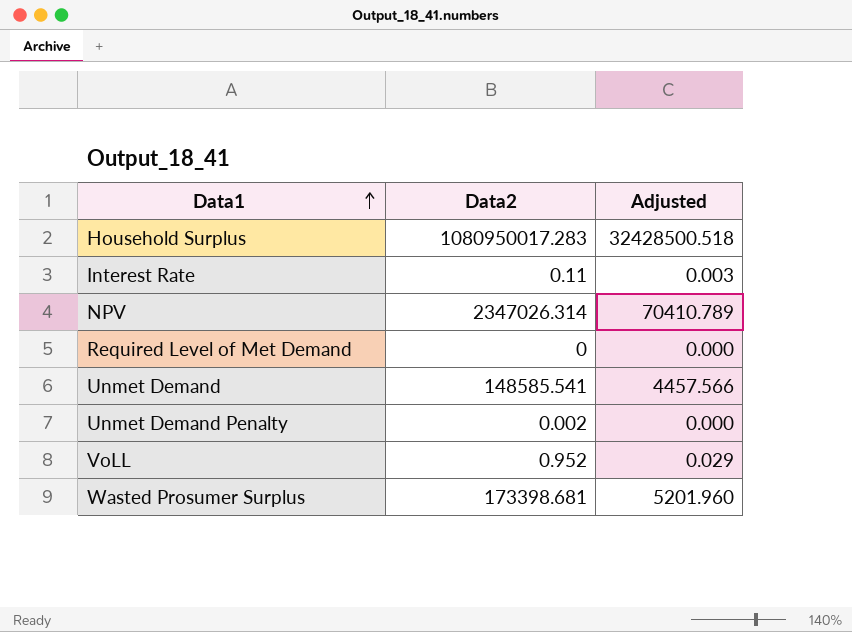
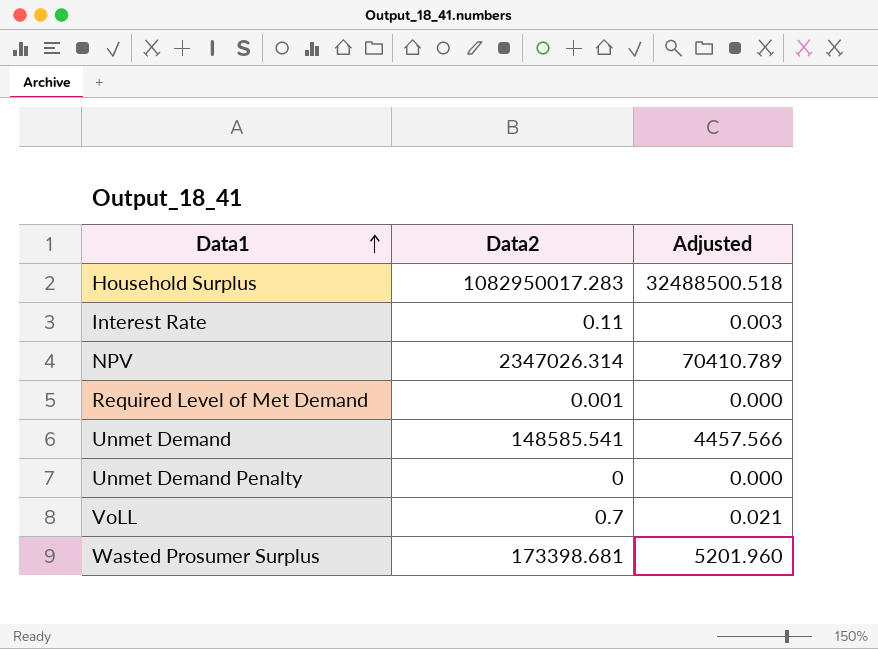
Household Surplus | Data2: 1080950017.283 -> 1082950017.283
Household Surplus | Adjusted: 32428500.518 -> 32488500.518
Required Level of Met Demand | Data2: 0 -> 0.001
Unmet Demand Penalty | Data2: 0.002 -> 0
VoLL | Data2: 0.952 -> 0.7
VoLL | Adjusted: 0.029 -> 0.021

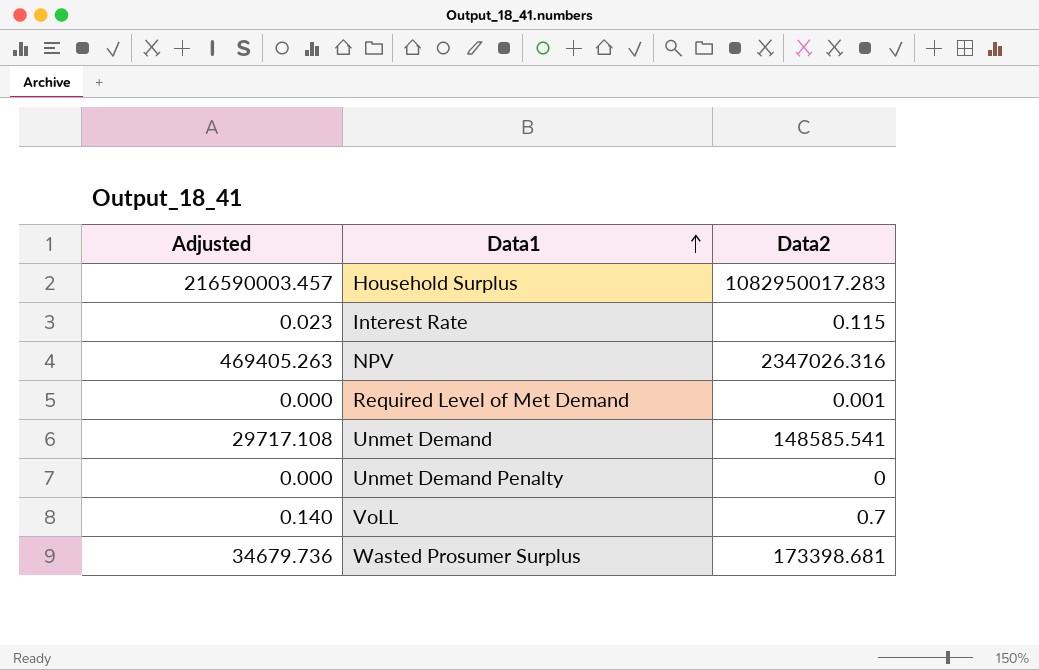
column Adjusted | formula: [Data2] * 0.03 -> [Data2] * 0.2
column Adjusted | position: 3 -> 1
Interest Rate | Data2: 0.11 -> 0.115
NPV | Data2: 2347026.314 -> 2347026.316

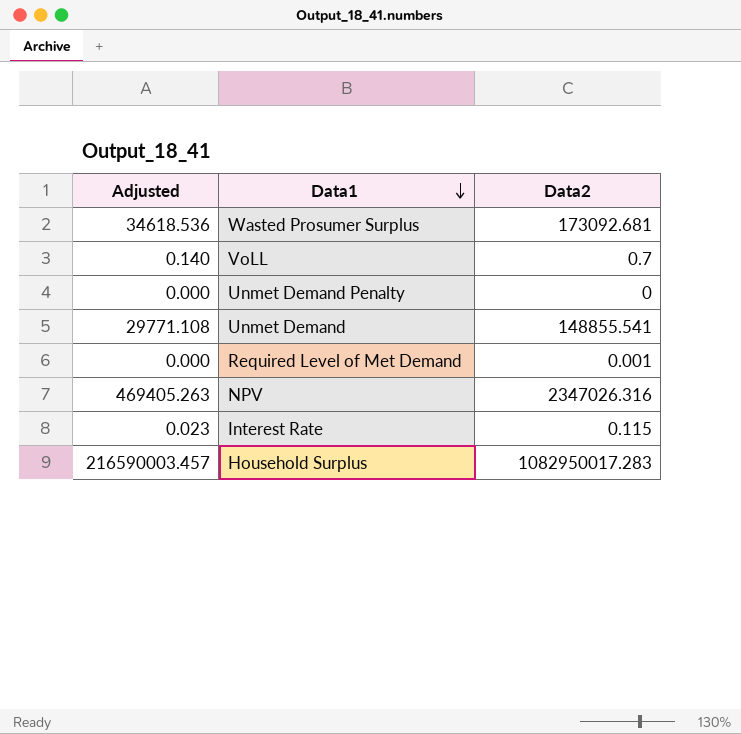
row order: Data1 ascending -> Data1 descending
Wasted Prosumer Surplus | Adjusted: 34679.736 -> 34618.536
Wasted Prosumer Surplus | Data2: 173398.681 -> 173092.681
Unmet Demand | Adjusted: 29717.108 -> 29771.108
Unmet Demand | Data2: 148585.541 -> 148855.541

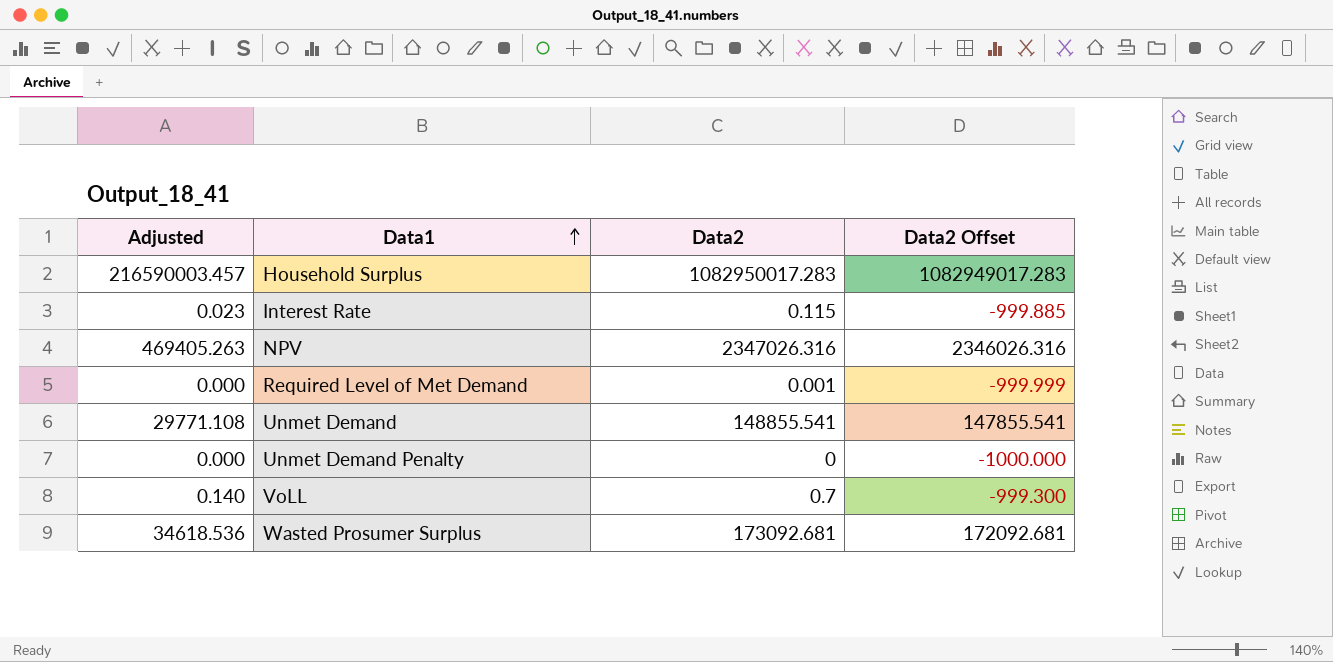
row order: Data1 descending -> Data1 ascending
column Data2 Offset | formula: none -> [Data2] - 1000

